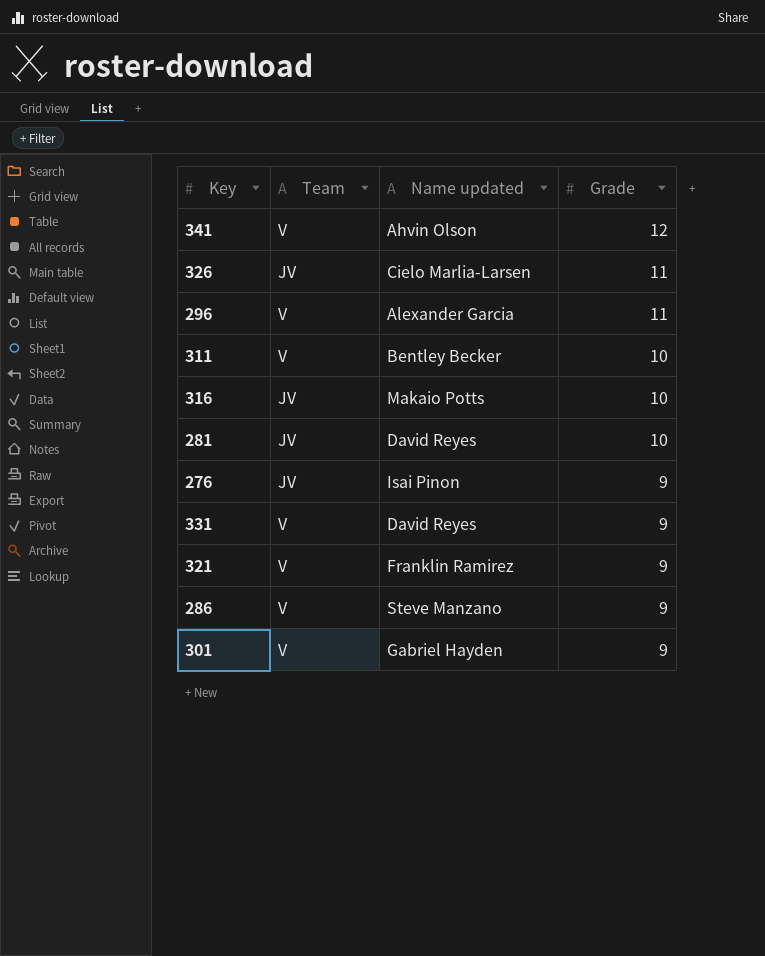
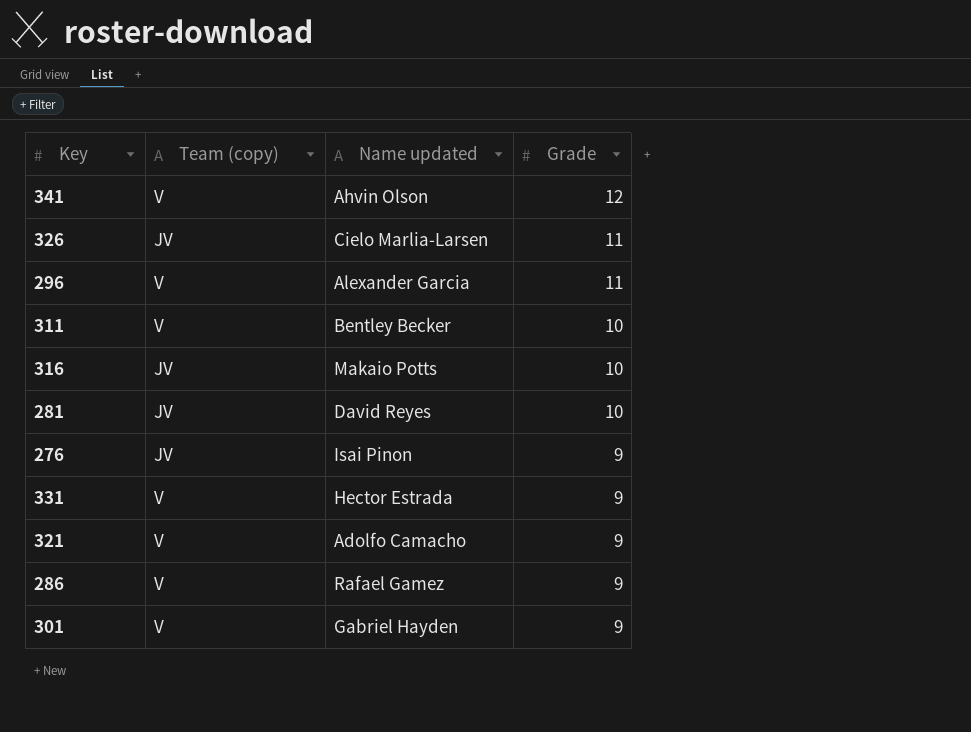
column name: Team -> Team (copy)
331 | Name updated: David Reyes -> Hector Estrada
321 | Name updated: Franklin Ramirez -> Adolfo Camacho
286 | Name updated: Steve Manzano -> Rafael Gamez

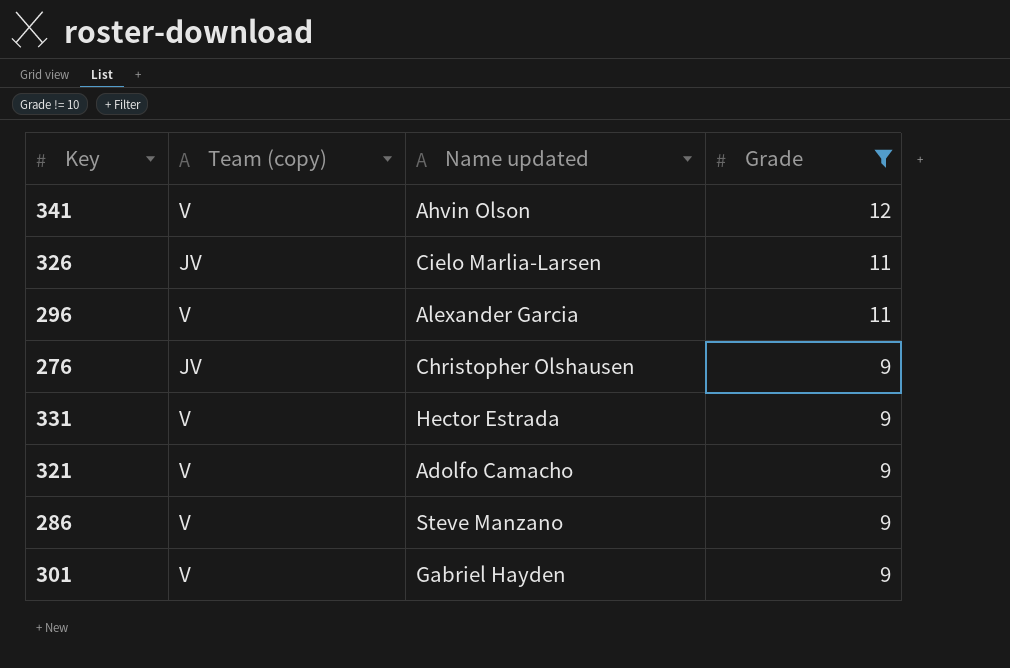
filter: none -> Grade != 10
276 | Name updated: Isai Pinon -> Christopher Olshausen
286 | Name updated: Rafael Gamez -> Steve Manzano

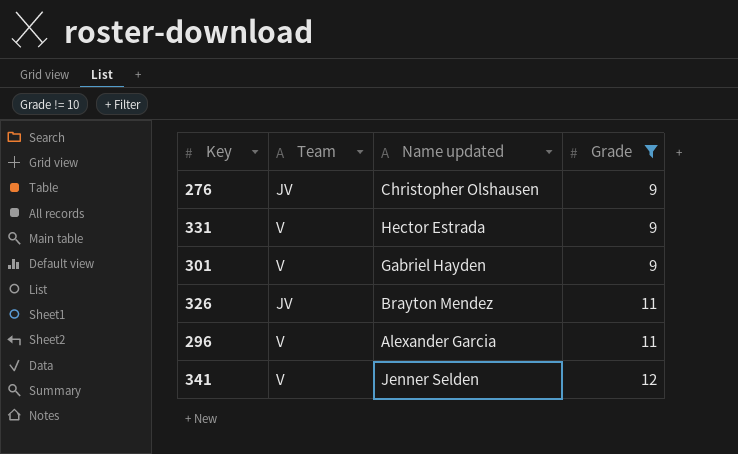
row order: Grade descending -> Grade ascending
column name: Team (copy) -> Team
row 321: V | Adolfo Camacho | 9 -> none
row 286: V | Steve Manzano | 9 -> none
326 | Name updated: Cielo Marlia-Larsen -> Brayton Mendez
341 | Name updated: Ahvin Olson -> Jenner Selden

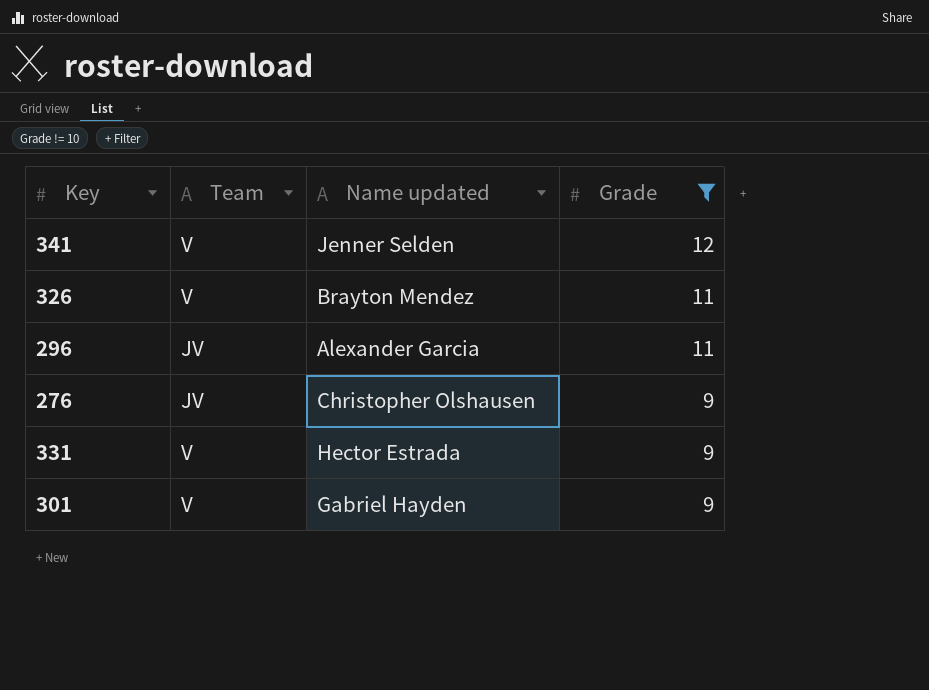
row order: Grade ascending -> Grade descending
326 | Team: JV -> V
296 | Team: V -> JV

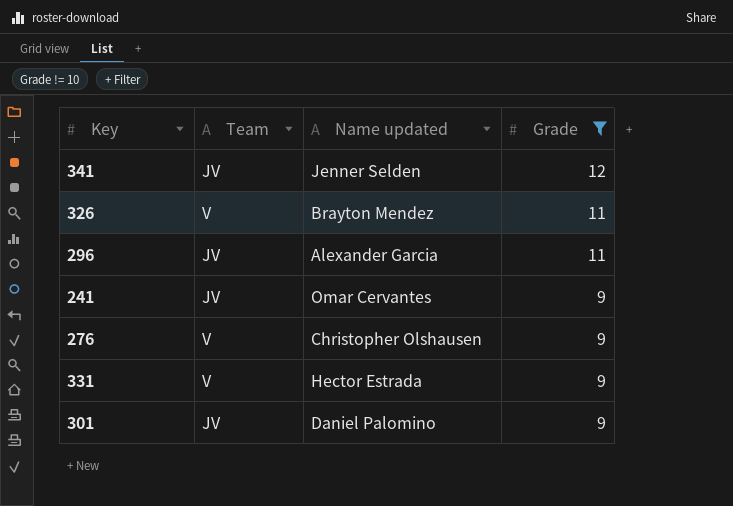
341 | Team: V -> JV
row 241: none -> JV | Omar Cervantes | 9
276 | Team: JV -> V
301 | Team: V -> JV
301 | Name updated: Gabriel Hayden -> Daniel Palomino

